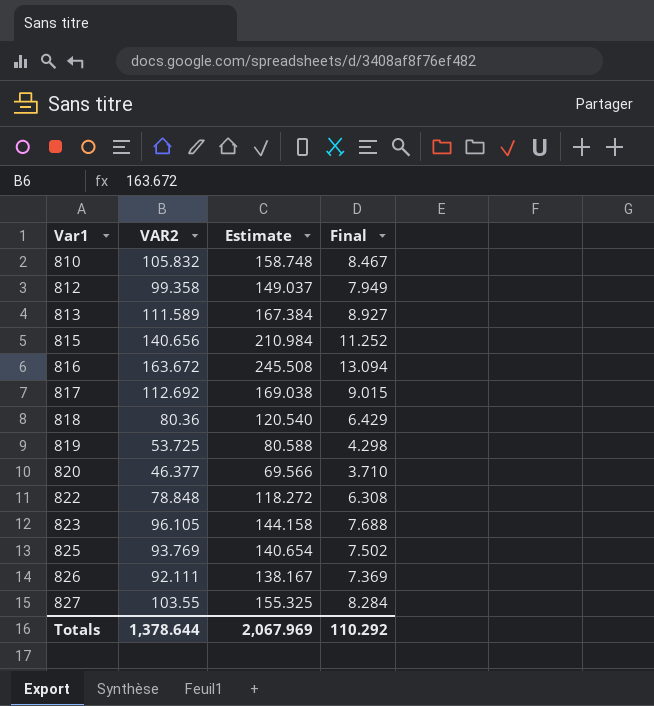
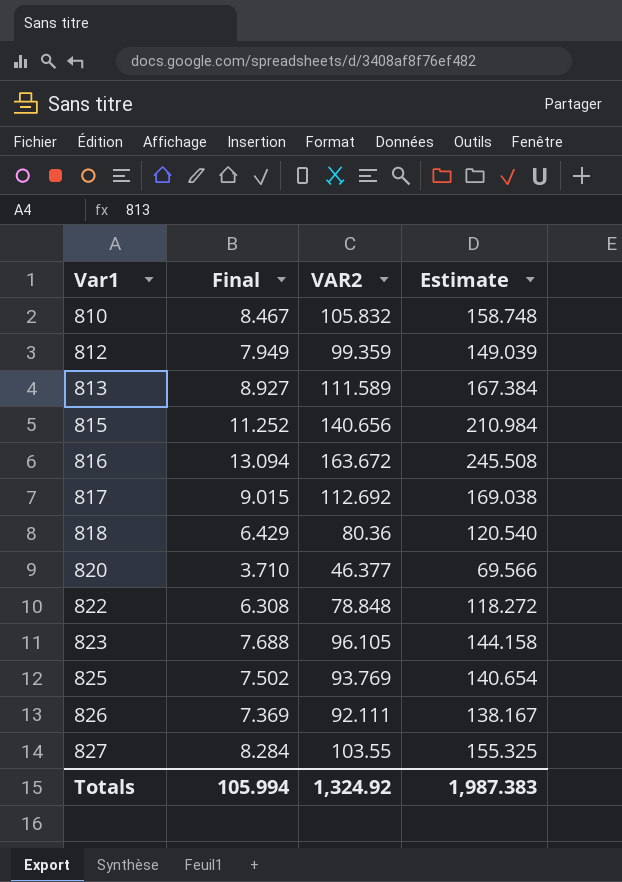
column Final | position: 4 -> 2
row 819: 53.725 | 80.588 | 4.298 -> none
812 | VAR2: 99.358 -> 99.359
812 | Estimate: 149.037 -> 149.039
Totals | Final: 110.292 -> 105.994
Totals | VAR2: 1,378.644 -> 1,324.92
Totals | Estimate: 2,067.969 -> 1,987.383

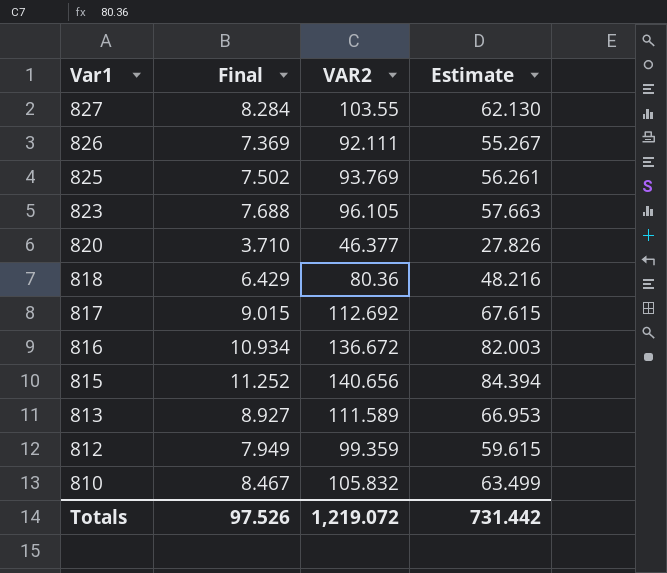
row order: Var1 ascending -> Var1 descending
column Estimate | formula: [VAR2] * 1.5 -> [VAR2] * 0.6
row 822: 6.308 | 78.848 | 118.272 -> none
816 | Final: 13.094 -> 10.934
816 | VAR2: 163.672 -> 136.672
Totals | Final: 105.994 -> 97.526
Totals | VAR2: 1,324.92 -> 1,219.072
Totals | Estimate: 1,987.383 -> 731.442

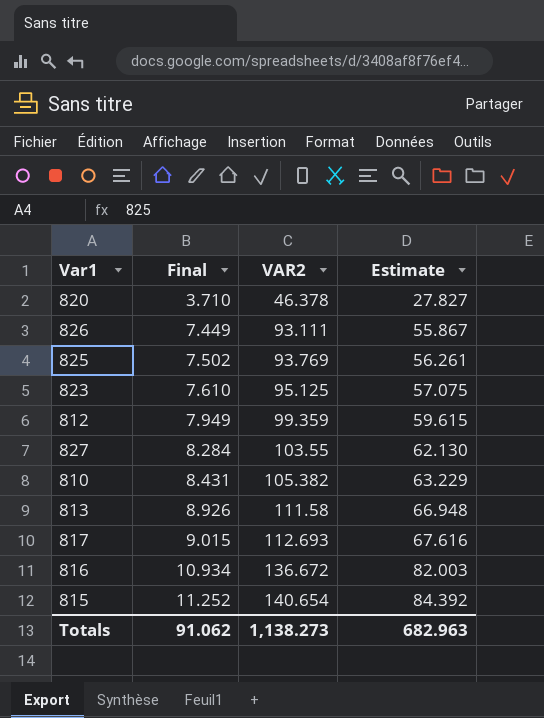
row order: Var1 descending -> Final ascending
row 818: 6.429 | 80.36 | 48.216 -> none
820 | VAR2: 46.377 -> 46.378
820 | Estimate: 27.826 -> 27.827
826 | Final: 7.369 -> 7.449
826 | VAR2: 92.111 -> 93.111
826 | Estimate: 55.267 -> 55.867
823 | Final: 7.688 -> 7.610
823 | VAR2: 96.105 -> 95.125
823 | Estimate: 57.663 -> 57.075
810 | Final: 8.467 -> 8.431
810 | VAR2: 105.832 -> 105.382
810 | Estimate: 63.499 -> 63.229
813 | Final: 8.927 -> 8.926
813 | VAR2: 111.589 -> 111.58
813 | Estimate: 66.953 -> 66.948
817 | VAR2: 112.692 -> 112.693
817 | Estimate: 67.615 -> 67.616
815 | VAR2: 140.656 -> 140.654
815 | Estimate: 84.394 -> 84.392
Totals | Final: 97.526 -> 91.062
Totals | VAR2: 1,219.072 -> 1,138.273
Totals | Estimate: 731.442 -> 682.963

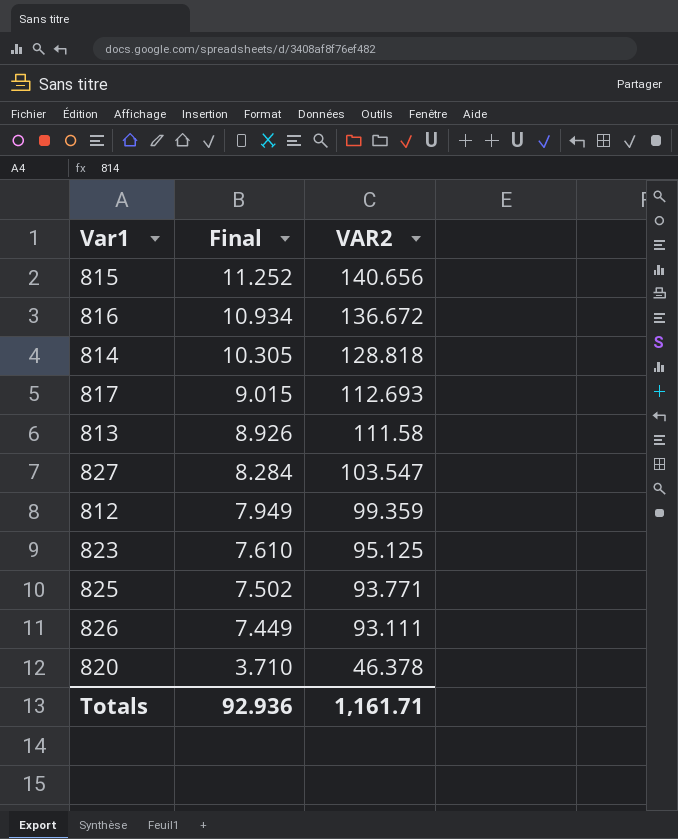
row order: Final ascending -> Final descending
column Estimate | formula: [VAR2] * 0.6 -> none
row 810: 8.431 | 105.382 | 63.229 -> none
815 | VAR2: 140.654 -> 140.656
row 814: none -> 10.305 | 128.818
827 | VAR2: 103.55 -> 103.547
825 | VAR2: 93.769 -> 93.771
Totals | Final: 91.062 -> 92.936
Totals | VAR2: 1,138.273 -> 1,161.71

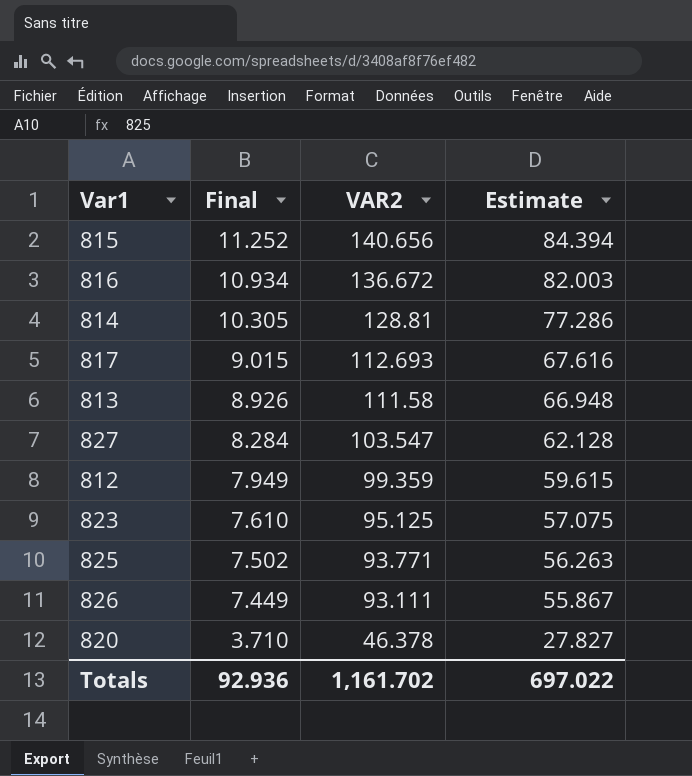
column Estimate | formula: none -> [VAR2] * 0.6
814 | VAR2: 128.818 -> 128.81
Totals | VAR2: 1,161.71 -> 1,161.702

